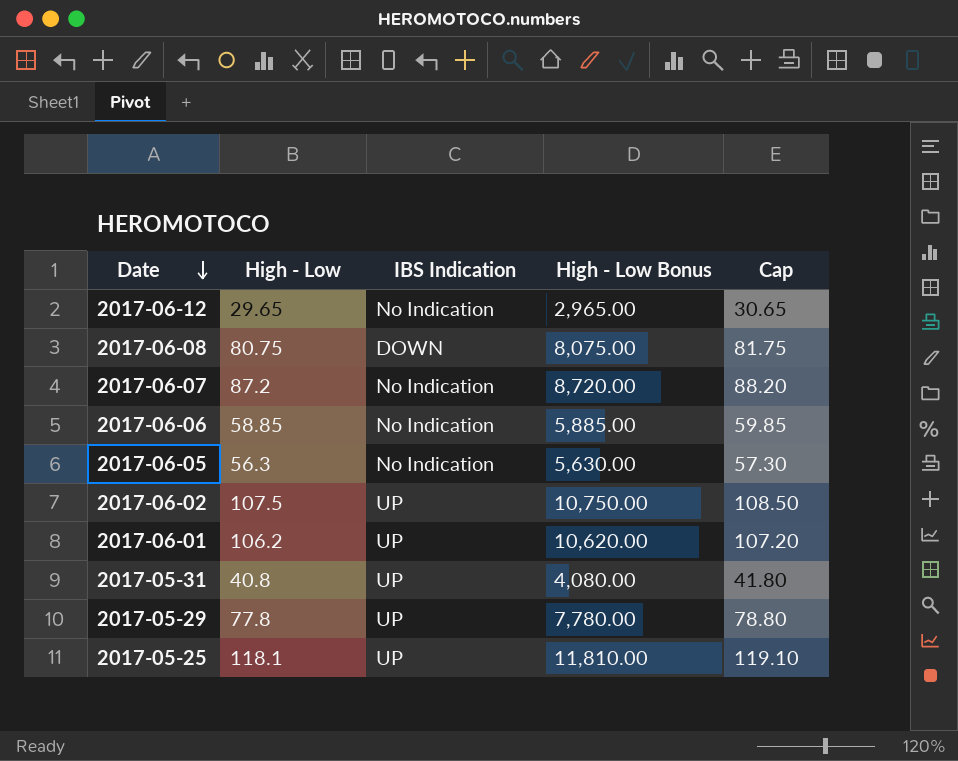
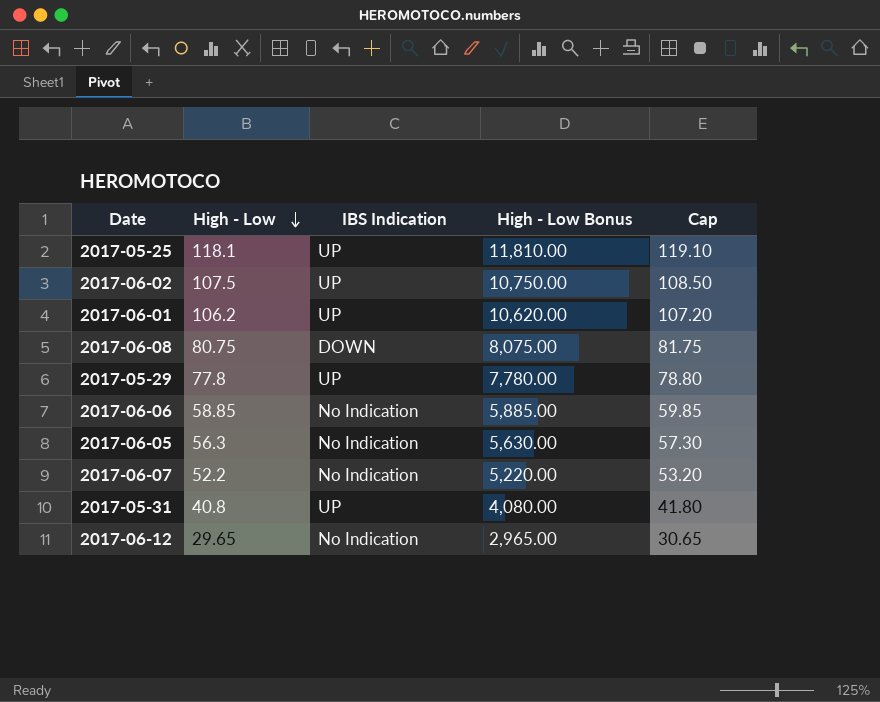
row order: Date descending -> High - Low descending
2017-06-07 | High - Low: 87.2 -> 52.2
2017-06-07 | High - Low Bonus: 8,720.00 -> 5,220.00
2017-06-07 | Cap: 88.20 -> 53.20

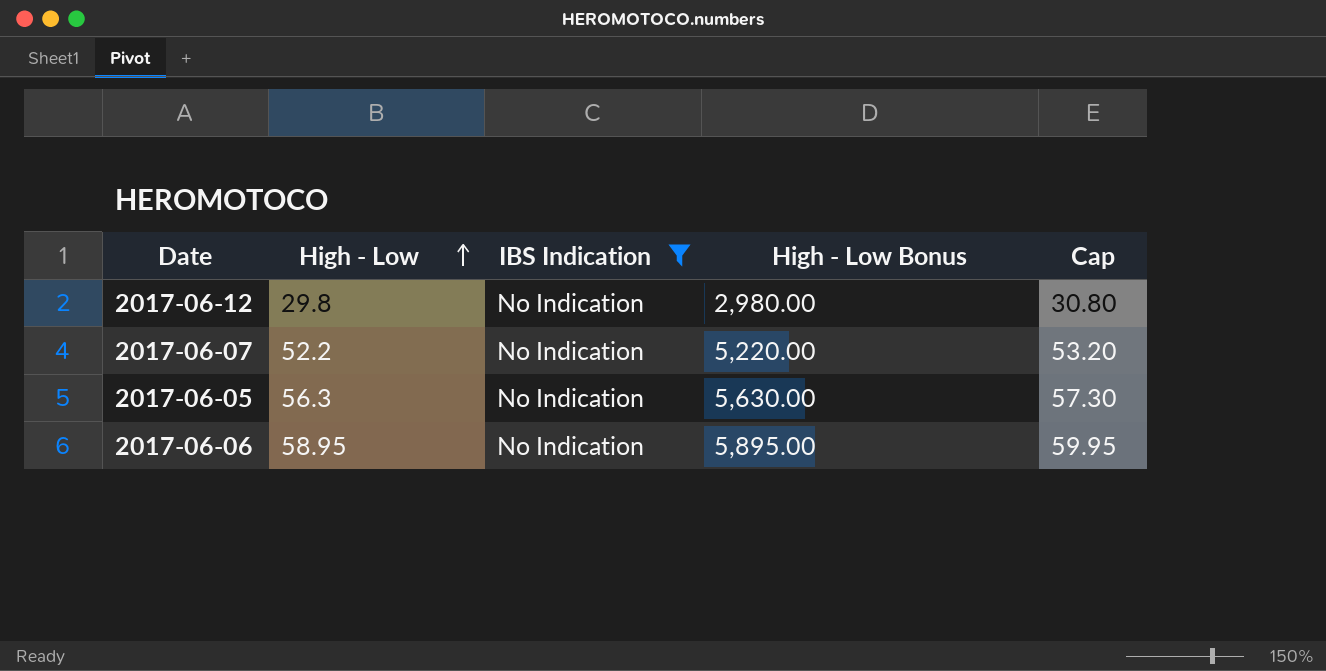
filter: none -> IBS Indication = No Indication
row order: High - Low descending -> High - Low ascending
2017-06-12 | High - Low: 29.65 -> 29.8
2017-06-12 | High - Low Bonus: 2,965.00 -> 2,980.00
2017-06-12 | Cap: 30.65 -> 30.80
2017-06-06 | High - Low: 58.85 -> 58.95
2017-06-06 | High - Low Bonus: 5,885.00 -> 5,895.00
2017-06-06 | Cap: 59.85 -> 59.95

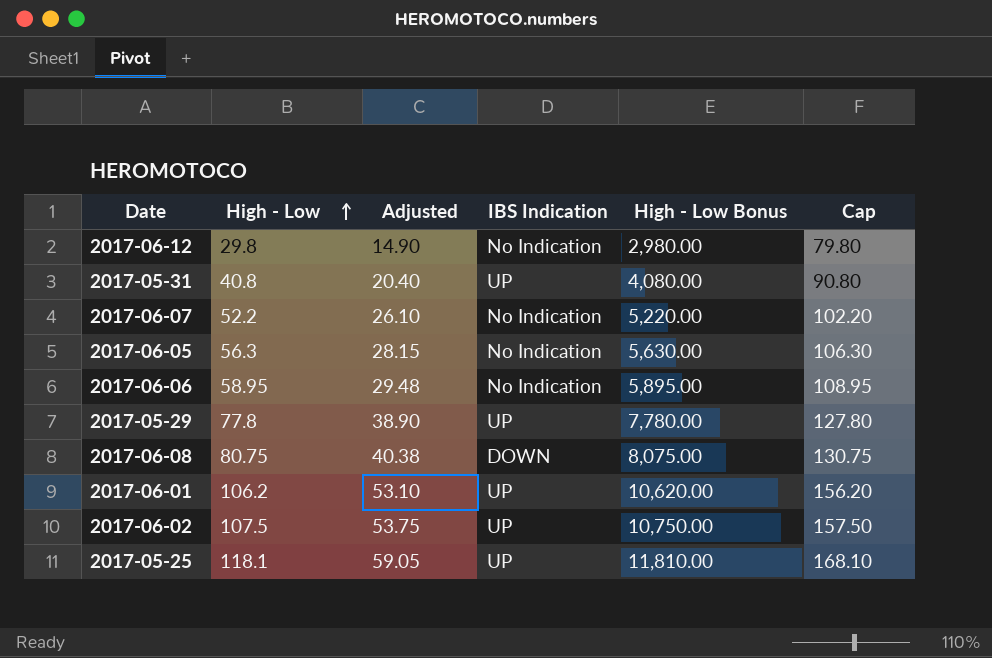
filter: IBS Indication = No Indication -> none
column Adjusted | formula: none -> [High - Low] * 0.5
column Cap | formula: [High - Low] + 1 -> [High - Low] + 50

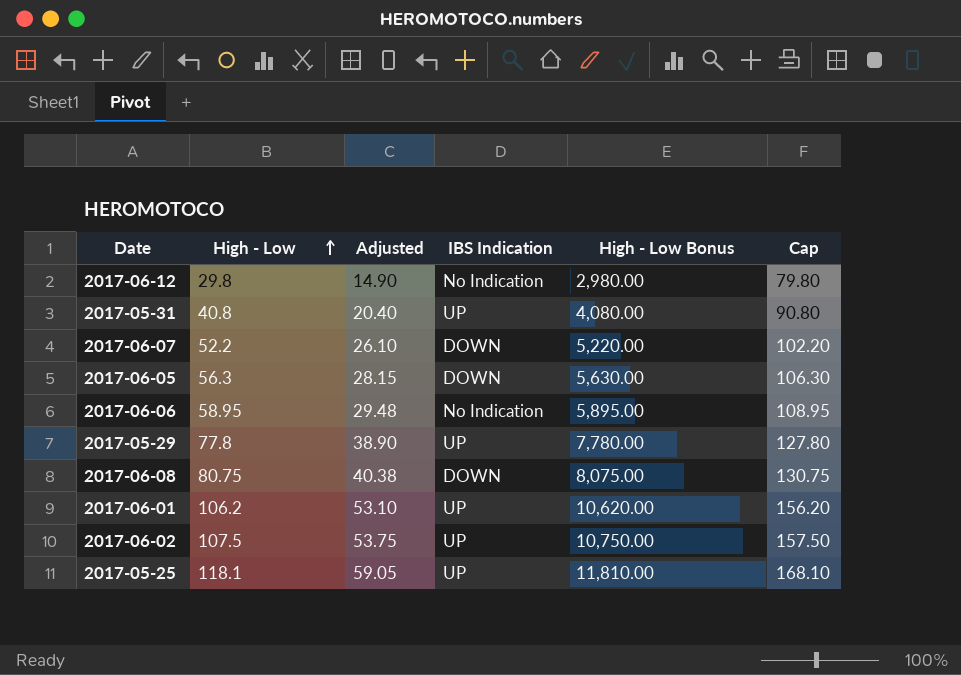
2017-06-07 | IBS Indication: No Indication -> DOWN
2017-06-05 | IBS Indication: No Indication -> DOWN

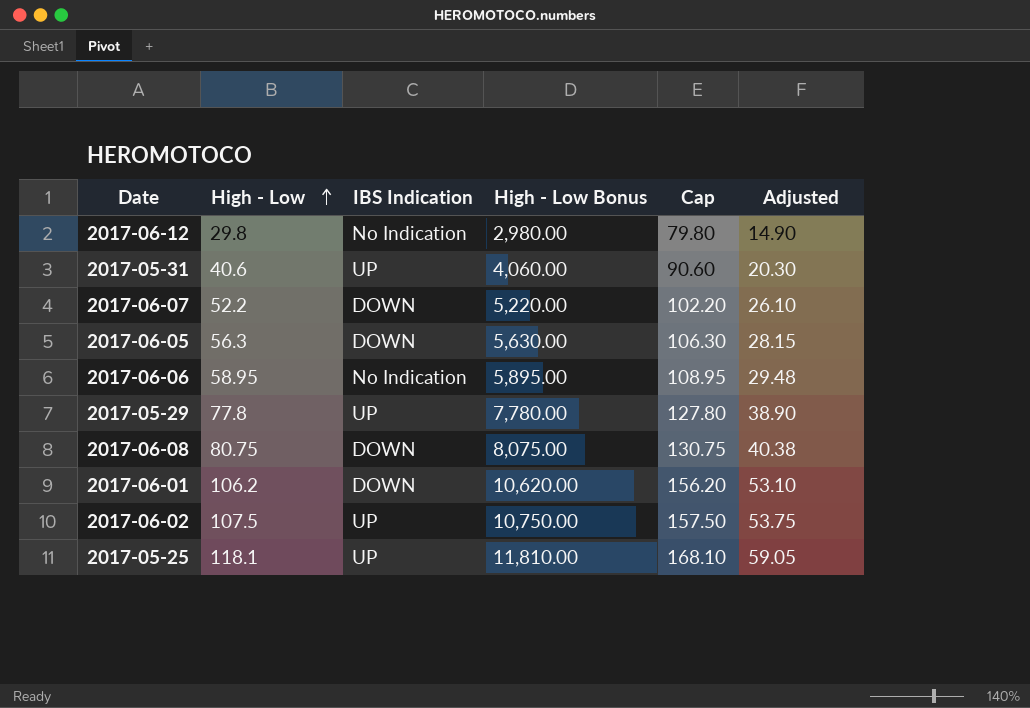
column Adjusted | position: 3 -> 6
2017-05-31 | High - Low: 40.8 -> 40.6
2017-05-31 | High - Low Bonus: 4,080.00 -> 4,060.00
2017-05-31 | Cap: 90.80 -> 90.60
2017-05-31 | Adjusted: 20.40 -> 20.30
2017-06-01 | IBS Indication: UP -> DOWN

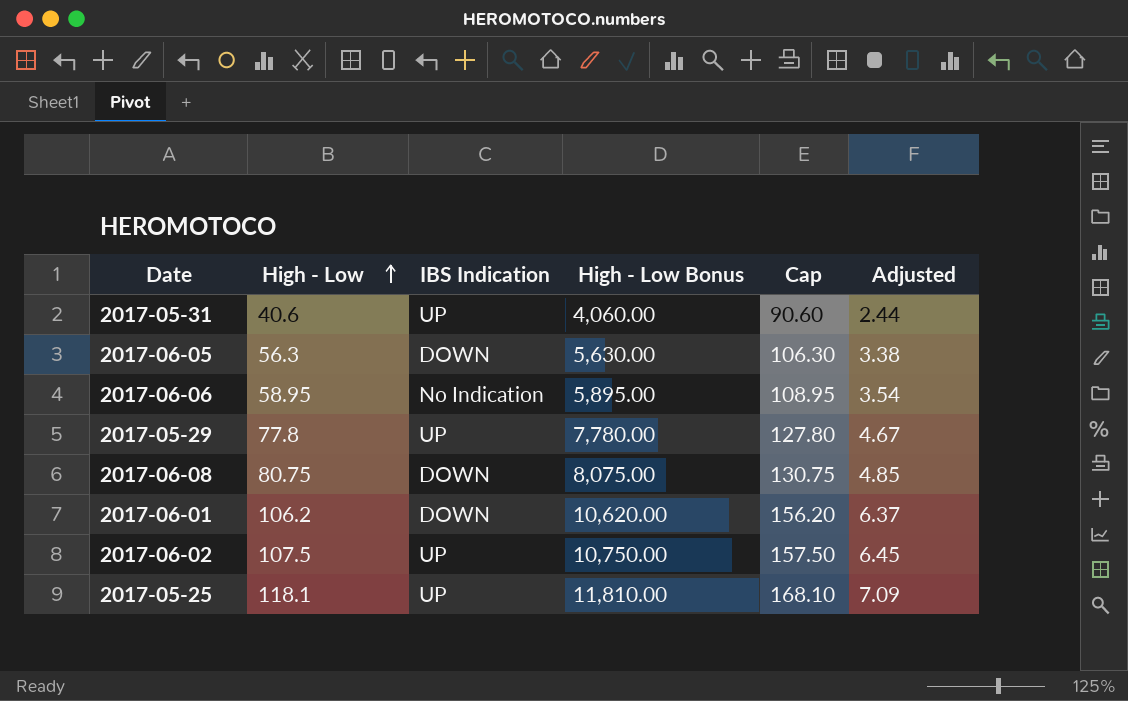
column Adjusted | formula: [High - Low] * 0.5 -> [High - Low] * 0.06
row 2017-06-12: 29.8 | No Indication | 2,980.00 | 79.80 | 14.90 -> none
row 2017-06-07: 52.2 | DOWN | 5,220.00 | 102.20 | 26.10 -> none

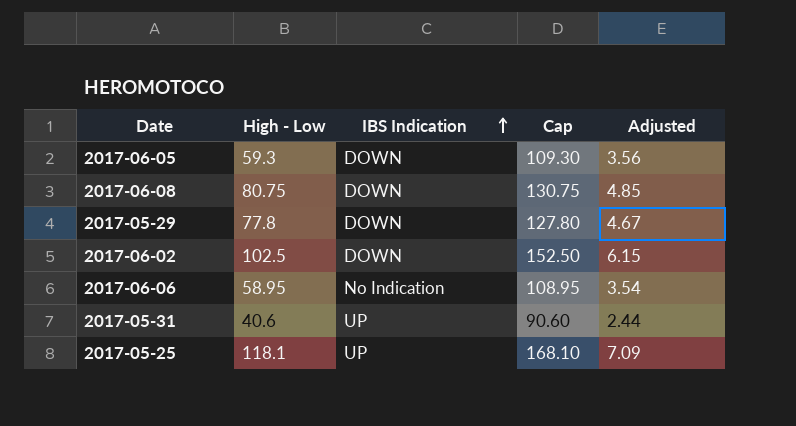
row order: High - Low ascending -> IBS Indication ascending
column High - Low Bonus | formula: [High - Low] * 100 -> none
row 2017-06-01: 106.2 | DOWN | 10,620.00 | 156.20 | 6.37 -> none
2017-06-05 | High - Low: 56.3 -> 59.3
2017-06-05 | Cap: 106.30 -> 109.30
2017-06-05 | Adjusted: 3.38 -> 3.56
2017-05-29 | IBS Indication: UP -> DOWN
2017-06-02 | High - Low: 107.5 -> 102.5
2017-06-02 | IBS Indication: UP -> DOWN
2017-06-02 | Cap: 157.50 -> 152.50
2017-06-02 | Adjusted: 6.45 -> 6.15

